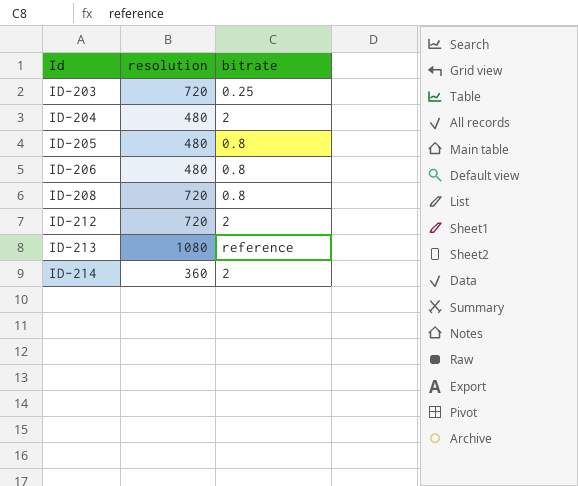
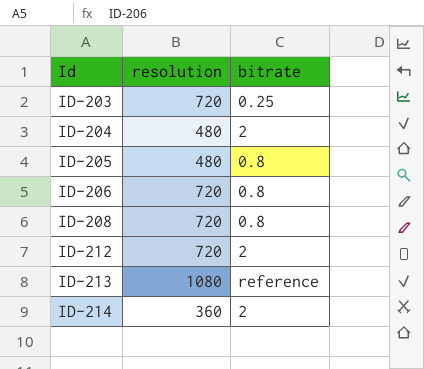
ID-206 | resolution: 480 -> 720

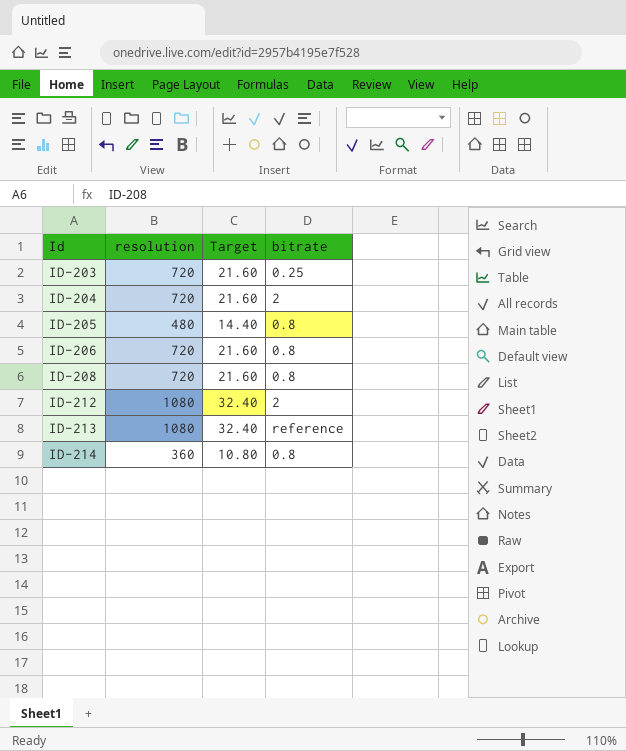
column Target | formula: none -> [resolution] * 0.03
ID-204 | resolution: 480 -> 720
ID-212 | resolution: 720 -> 1080
ID-214 | bitrate: 2 -> 0.8

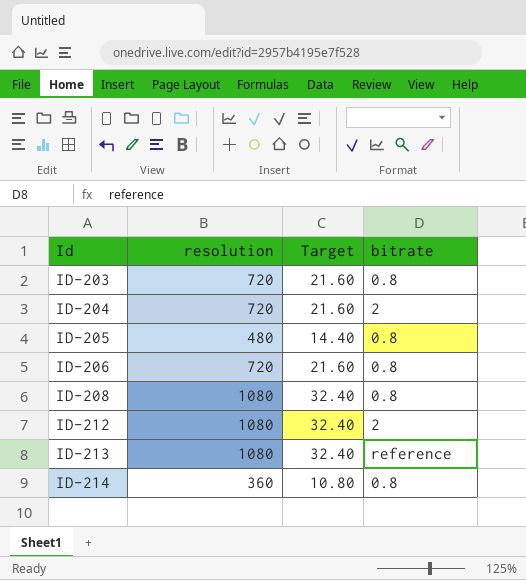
ID-203 | bitrate: 0.25 -> 0.8
ID-208 | resolution: 720 -> 1080
ID-208 | Target: 21.60 -> 32.40

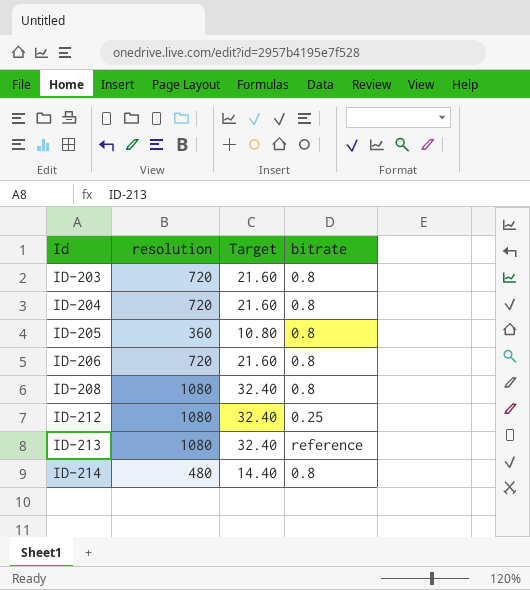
ID-204 | bitrate: 2 -> 0.8
ID-205 | resolution: 480 -> 360
ID-205 | Target: 14.40 -> 10.80
ID-212 | bitrate: 2 -> 0.25
ID-214 | resolution: 360 -> 480
ID-214 | Target: 10.80 -> 14.40

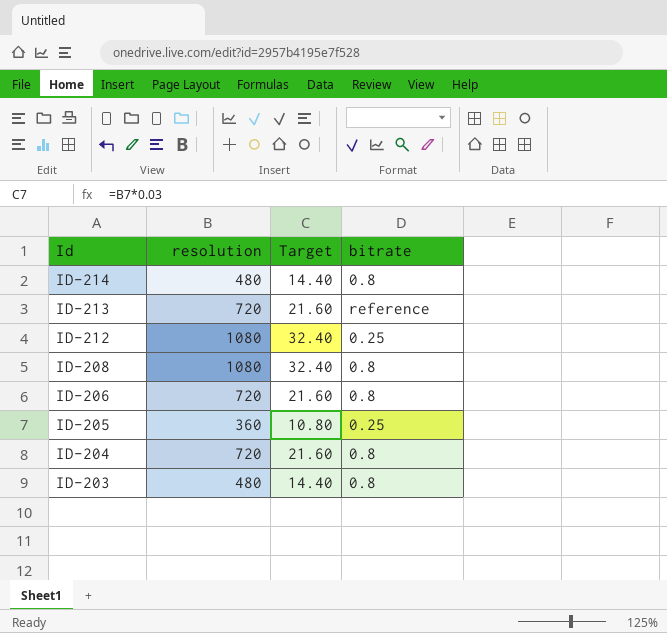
row order: Id ascending -> Id descending
ID-213 | resolution: 1080 -> 720
ID-213 | Target: 32.40 -> 21.60
ID-205 | bitrate: 0.8 -> 0.25
ID-203 | resolution: 720 -> 480
ID-203 | Target: 21.60 -> 14.40

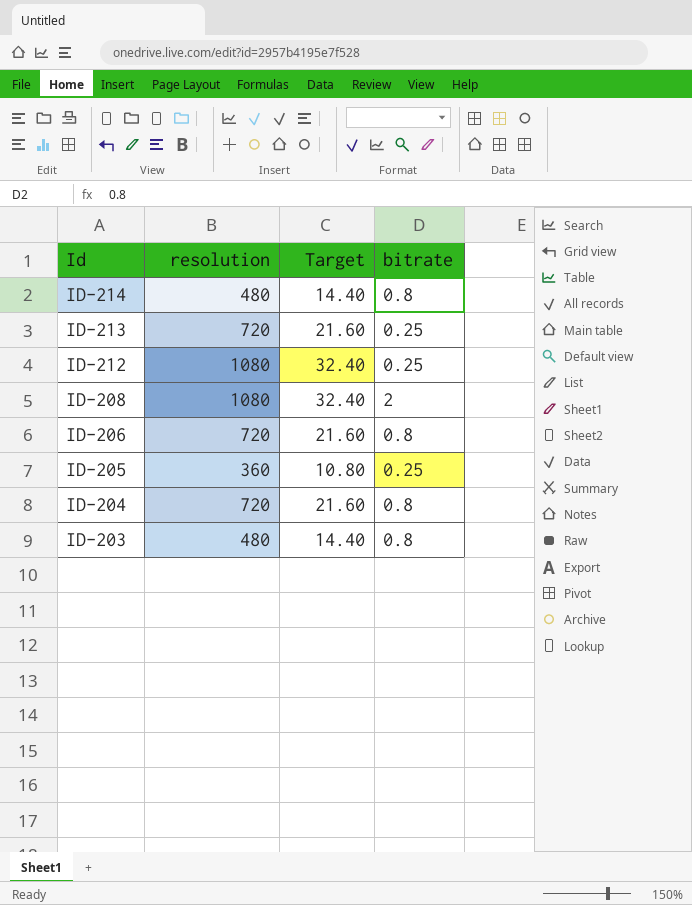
ID-213 | bitrate: reference -> 0.25
ID-208 | bitrate: 0.8 -> 2

